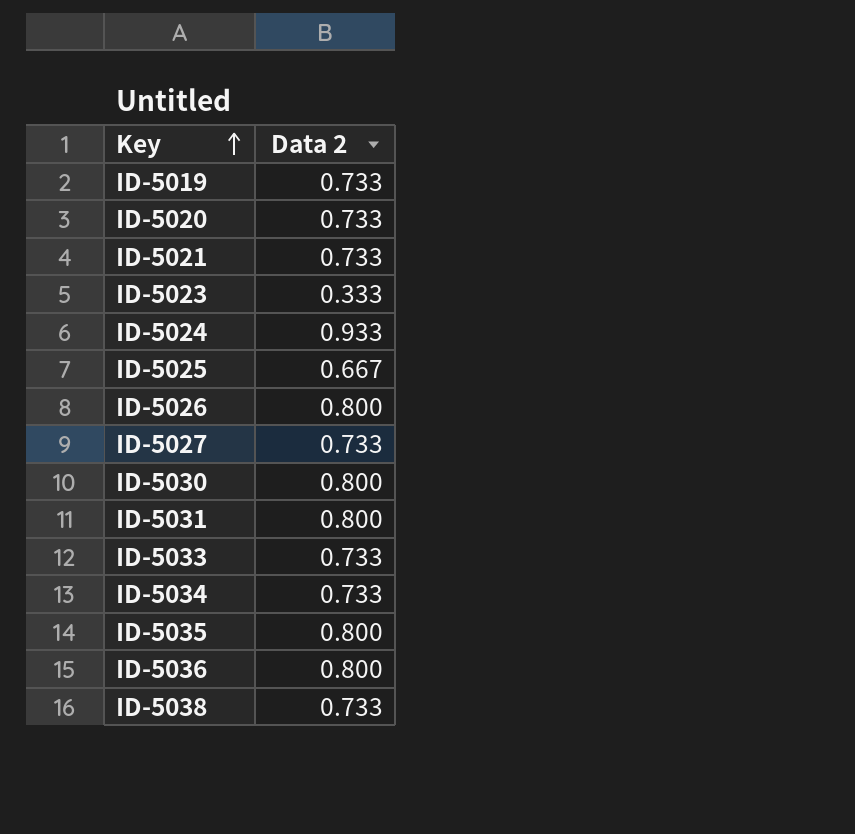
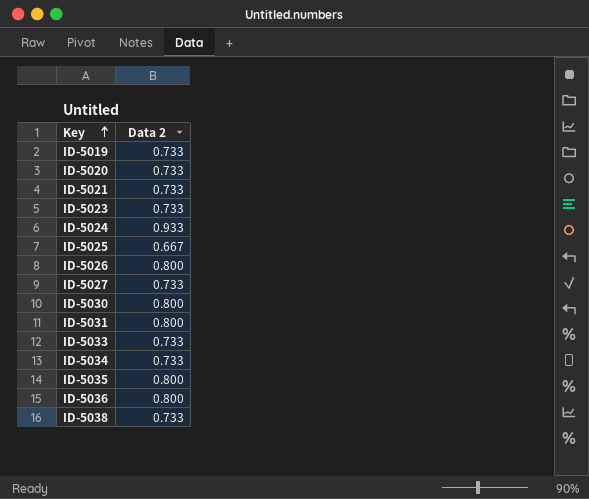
ID-5023 | Data 2: 0.333 -> 0.733

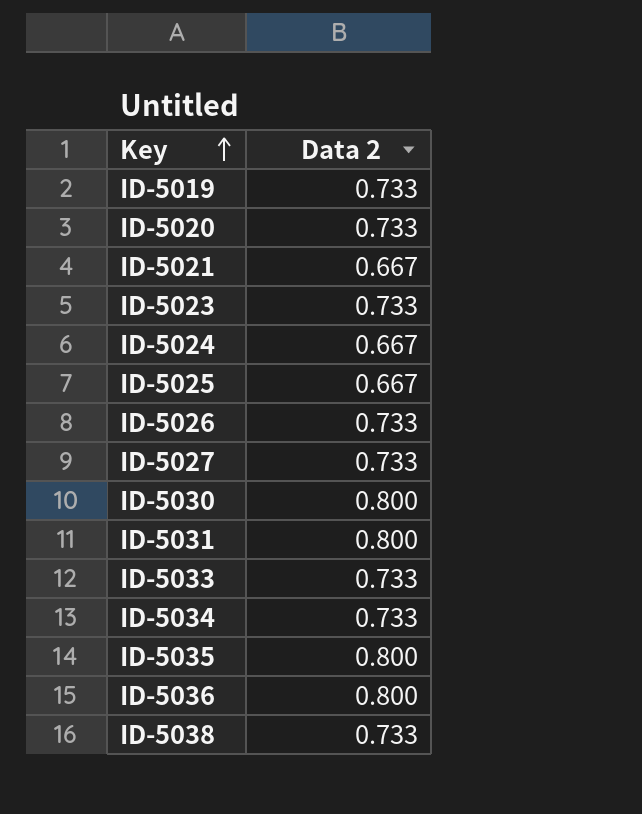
ID-5021 | Data 2: 0.733 -> 0.667
ID-5024 | Data 2: 0.933 -> 0.667
ID-5026 | Data 2: 0.800 -> 0.733

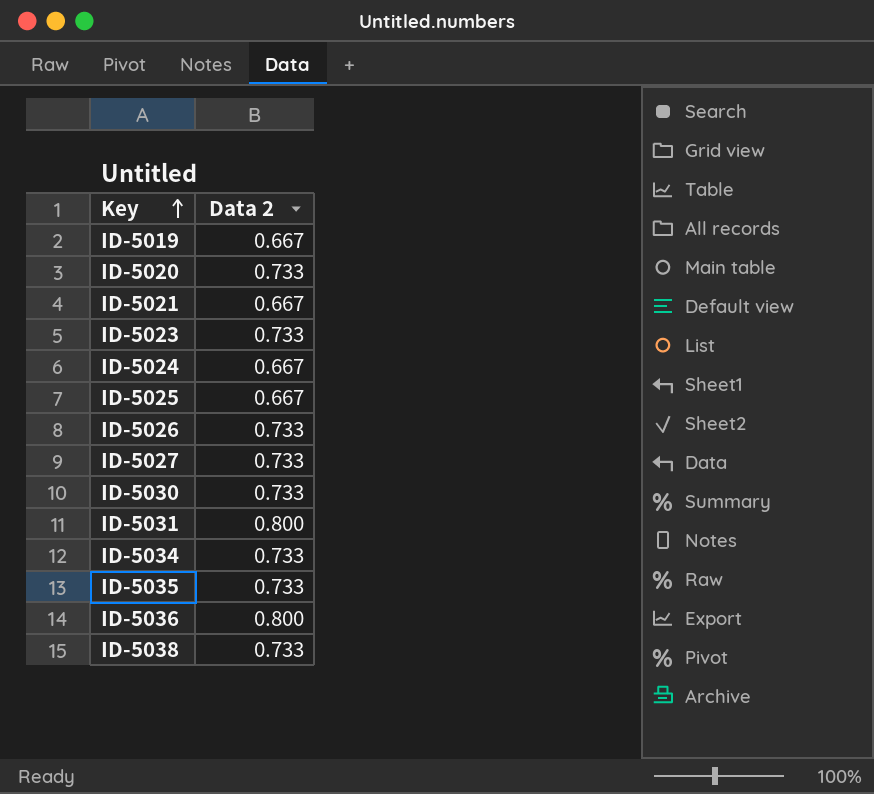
row ID-5033: 0.733 -> none
ID-5019 | Data 2: 0.733 -> 0.667
ID-5030 | Data 2: 0.800 -> 0.733
ID-5035 | Data 2: 0.800 -> 0.733

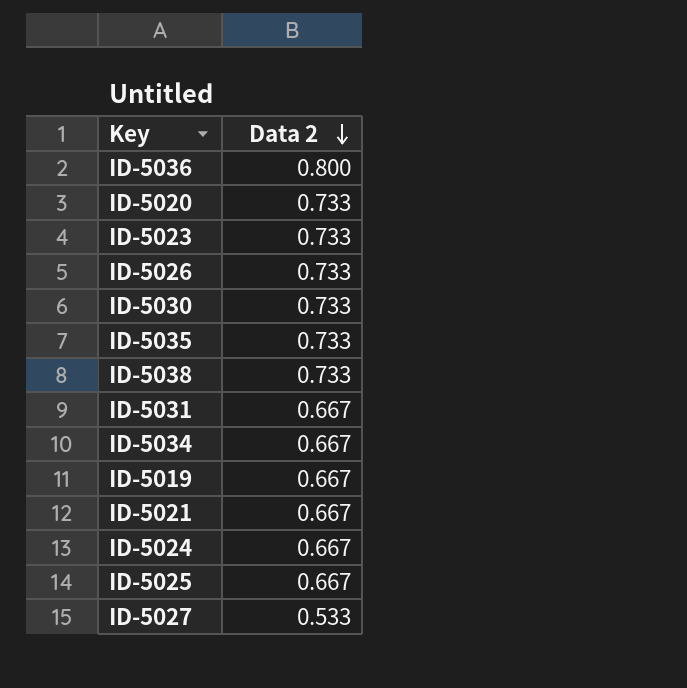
row order: Key ascending -> Data 2 descending
ID-5031 | Data 2: 0.800 -> 0.667
ID-5034 | Data 2: 0.733 -> 0.667
ID-5027 | Data 2: 0.733 -> 0.533

